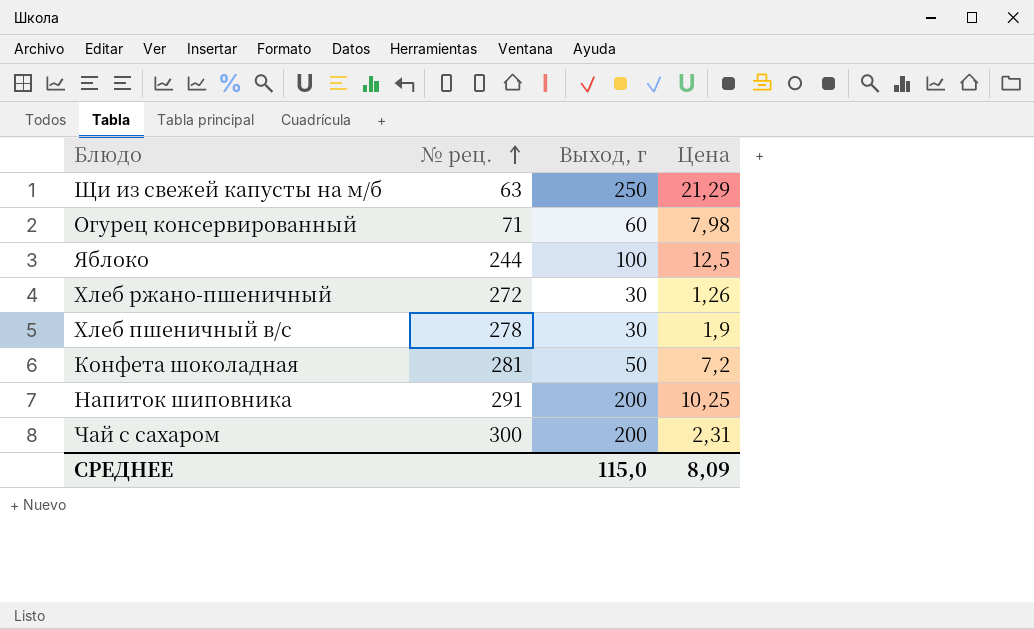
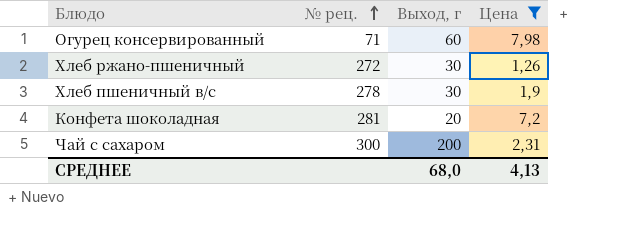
filter: none -> Цена <= 7,98
Конфета шоколадная | Выход, г: 50 -> 20
СРЕДНЕЕ | Выход, г: 115,0 -> 68,0
СРЕДНЕЕ | Цена: 8,09 -> 4,13

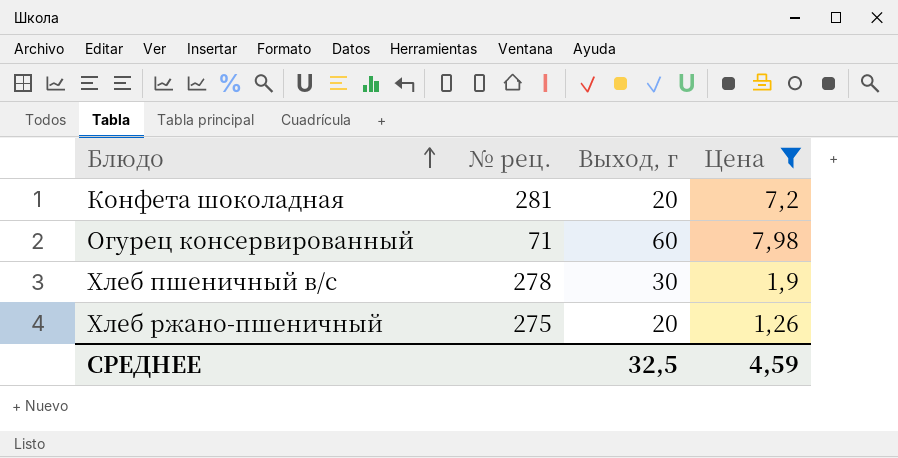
row order: № рец. ascending -> Блюдо ascending
row Чай с сахаром: 300 | 200 | 2,31 -> none
Хлеб ржано-пшеничный | № рец.: 272 -> 275
Хлеб ржано-пшеничный | Выход, г: 30 -> 20
СРЕДНЕЕ | Выход, г: 68,0 -> 32,5
СРЕДНЕЕ | Цена: 4,13 -> 4,59

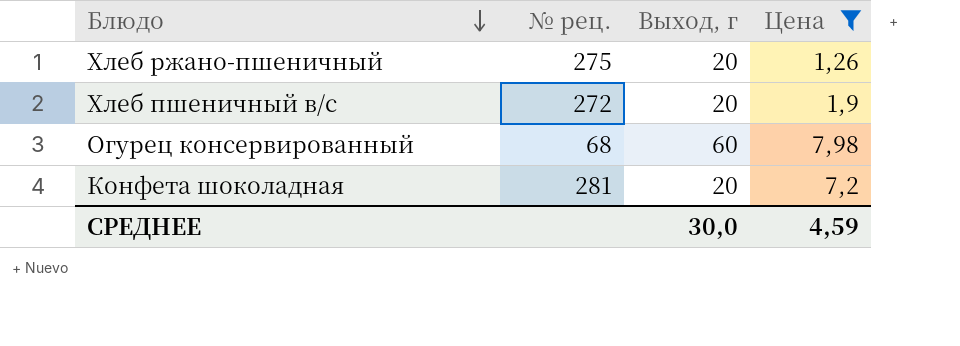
row order: Блюдо ascending -> Блюдо descending
Хлеб пшеничный в/с | № рец.: 278 -> 272
Хлеб пшеничный в/с | Выход, г: 30 -> 20
Огурец консервированный | № рец.: 71 -> 68
СРЕДНЕЕ | Выход, г: 32,5 -> 30,0

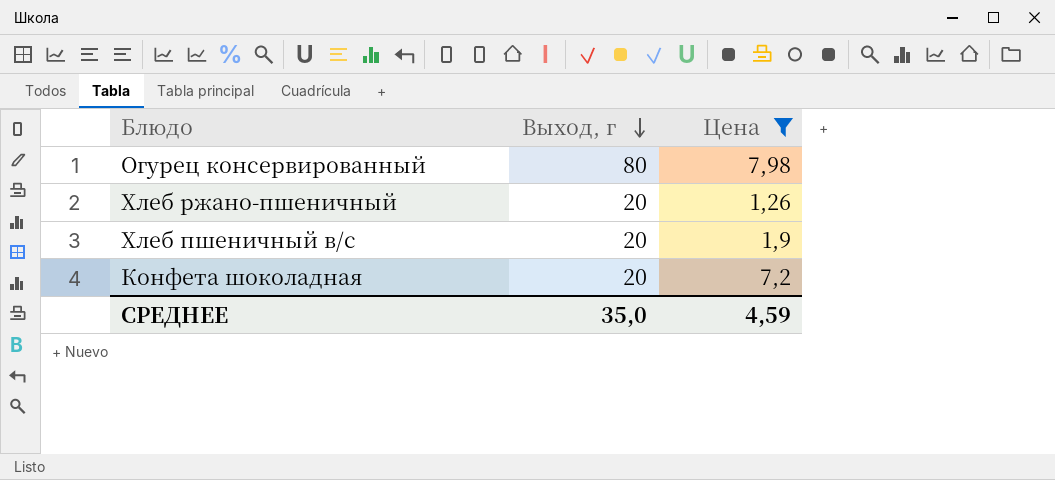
row order: Блюдо descending -> Выход, г descending
column № рец. | position: 2 -> none
Огурец консервированный | Выход, г: 60 -> 80
СРЕДНЕЕ | Выход, г: 30,0 -> 35,0

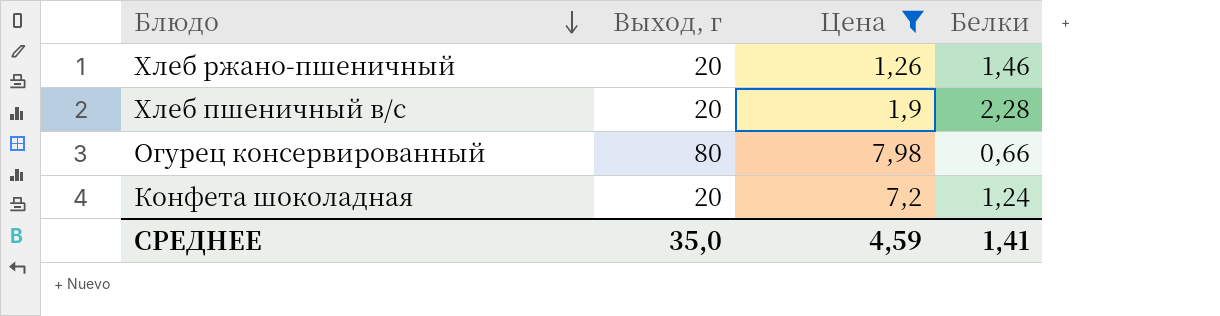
row order: Выход, г descending -> Блюдо descending
column Белки | position: none -> 4

